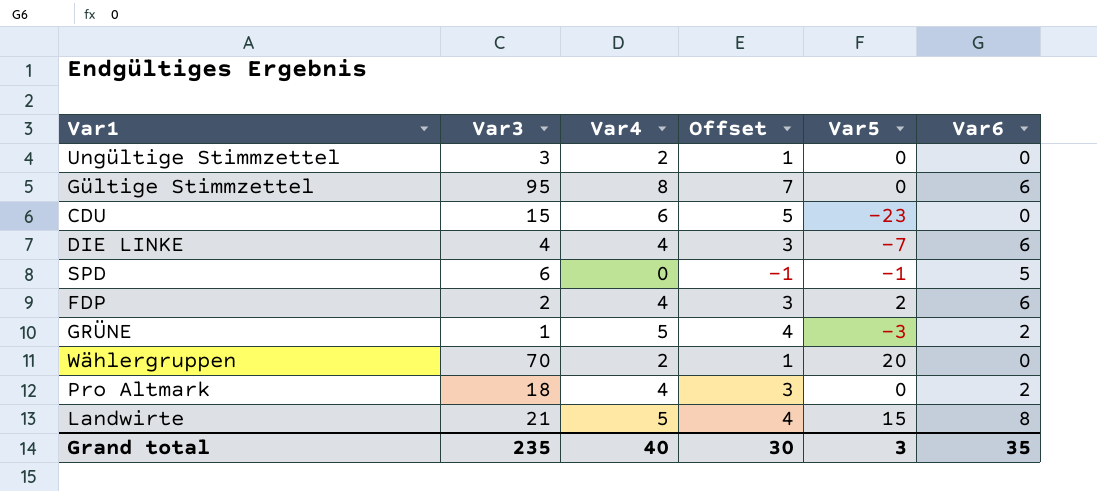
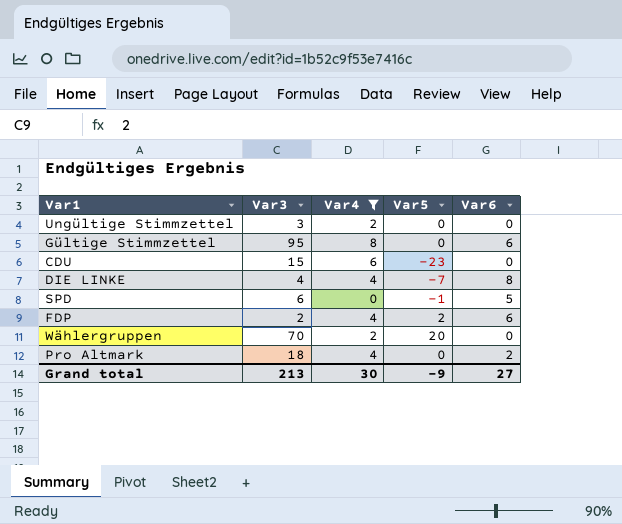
filter: none -> Var4 != 5
column Offset | formula: [Var4] - 1 -> none
DIE LINKE | Var6: 6 -> 8
Grand total | Var3: 235 -> 213
Grand total | Var4: 40 -> 30
Grand total | Var5: 3 -> -9
Grand total | Var6: 35 -> 27

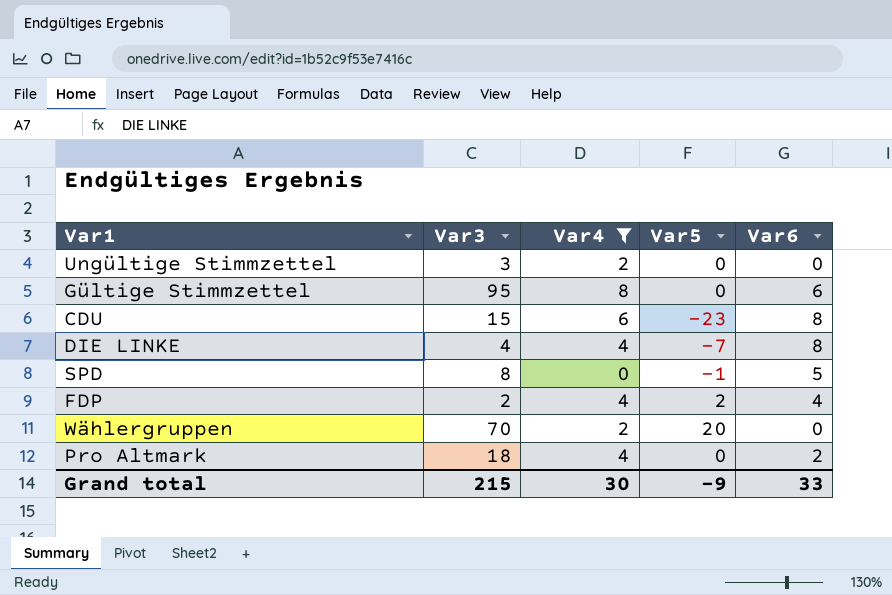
CDU | Var6: 0 -> 8
SPD | Var3: 6 -> 8
FDP | Var6: 6 -> 4
Grand total | Var3: 213 -> 215
Grand total | Var6: 27 -> 33

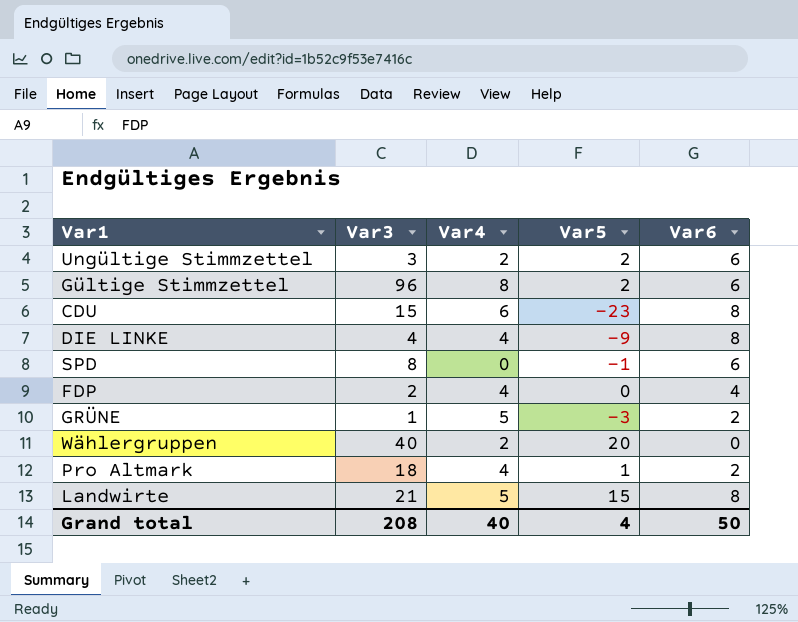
filter: Var4 != 5 -> none
Ungültige Stimmzettel | Var5: 0 -> 2
Ungültige Stimmzettel | Var6: 0 -> 6
Gültige Stimmzettel | Var3: 95 -> 96
Gültige Stimmzettel | Var5: 0 -> 2
DIE LINKE | Var5: -7 -> -9
SPD | Var6: 5 -> 6
FDP | Var5: 2 -> 0
Wählergruppen | Var3: 70 -> 40
Pro Altmark | Var5: 0 -> 1
Grand total | Var3: 215 -> 208
Grand total | Var4: 30 -> 40
Grand total | Var5: -9 -> 4
Grand total | Var6: 33 -> 50

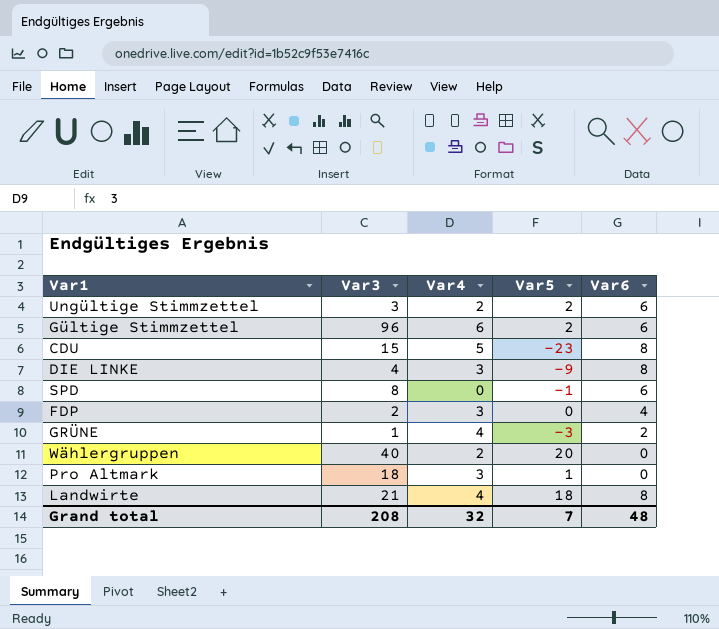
Gültige Stimmzettel | Var4: 8 -> 6
CDU | Var4: 6 -> 5
DIE LINKE | Var4: 4 -> 3
FDP | Var4: 4 -> 3
GRÜNE | Var4: 5 -> 4
Pro Altmark | Var4: 4 -> 3
Pro Altmark | Var6: 2 -> 0
Landwirte | Var4: 5 -> 4
Landwirte | Var5: 15 -> 18
Grand total | Var4: 40 -> 32
Grand total | Var5: 4 -> 7
Grand total | Var6: 50 -> 48

